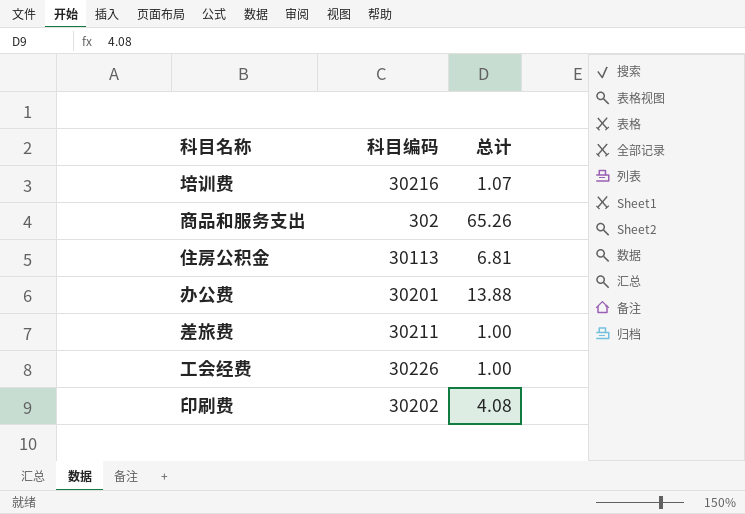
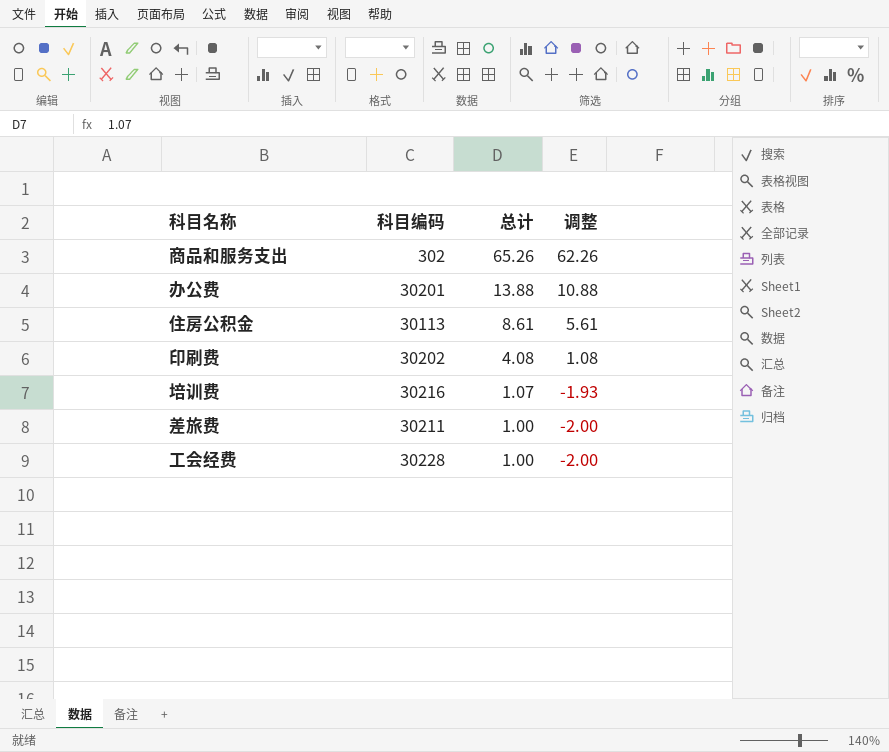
row order: none -> 总计 descending
column 调整 | formula: none -> [总计] - 3
住房公积金 | 总计: 6.81 -> 8.61
工会经费 | 科目编码: 30226 -> 30228

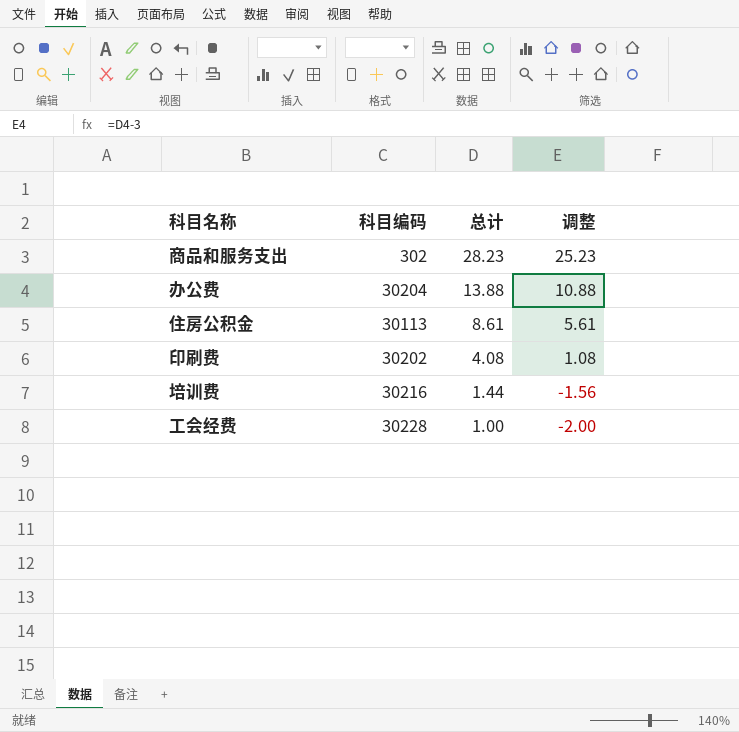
row 差旅费: 30211 | 1.00 | -2.00 -> none
商品和服务支出 | 总计: 65.26 -> 28.23
商品和服务支出 | 调整: 62.26 -> 25.23
办公费 | 科目编码: 30201 -> 30204
培训费 | 总计: 1.07 -> 1.44
培训费 | 调整: -1.93 -> -1.56

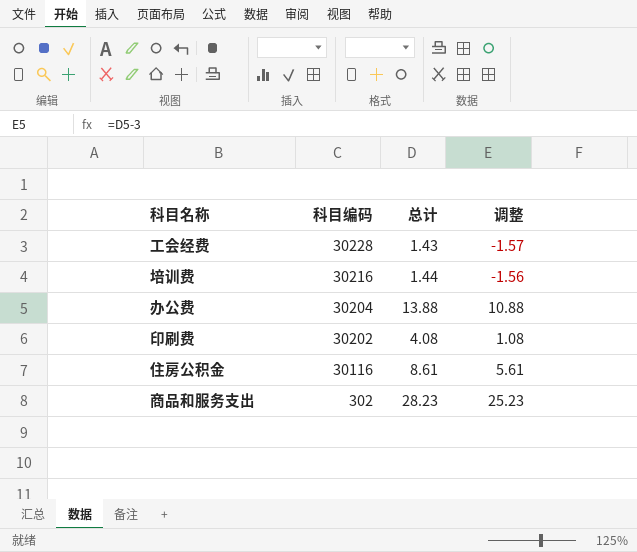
row order: 总计 descending -> 科目编码 descending
工会经费 | 总计: 1.00 -> 1.43
工会经费 | 调整: -2.00 -> -1.57
住房公积金 | 科目编码: 30113 -> 30116

